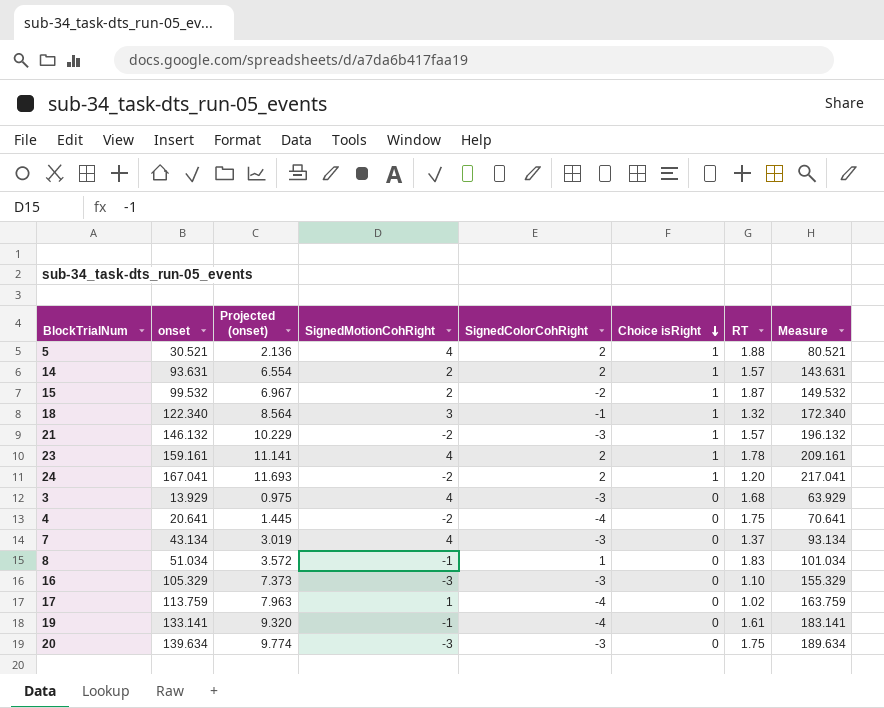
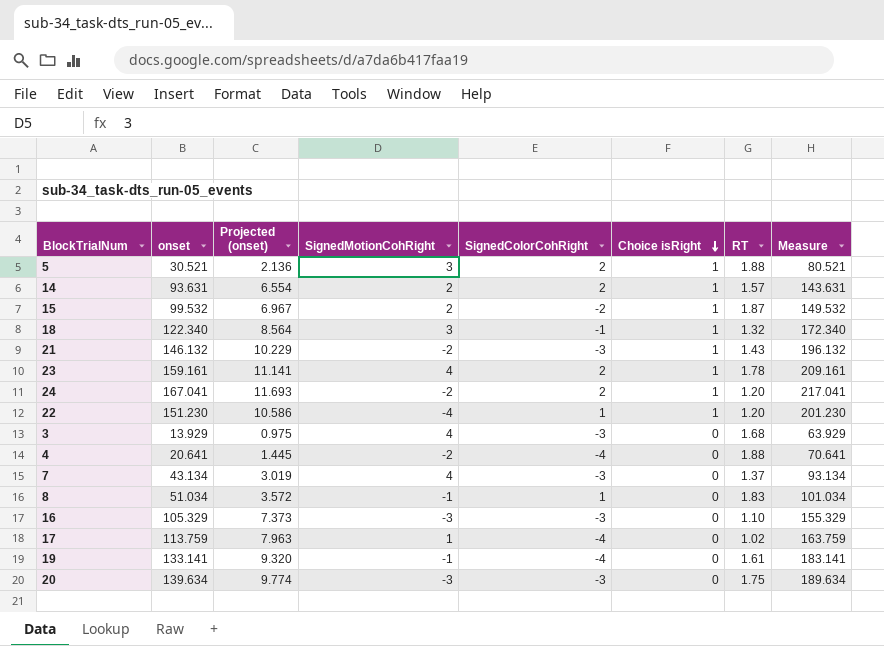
5 | SignedMotionCohRight: 4 -> 3
21 | RT: 1.57 -> 1.43
row 22: none -> 151.230 | 10.586 | -4 | 1 | 1 | 1.20 | 201.230
4 | RT: 1.75 -> 1.88

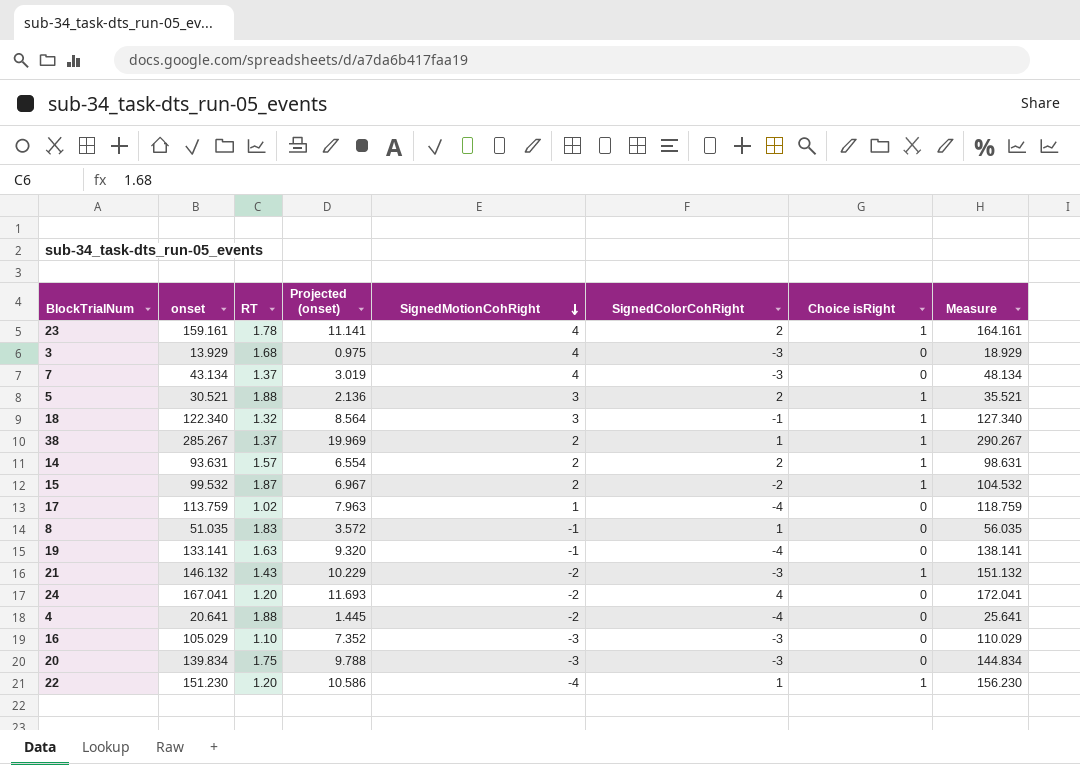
row order: Choice isRight descending -> SignedMotionCohRight descending
column RT | position: 7 -> 3
column Measure | formula: [onset] + 50 -> [onset] + 5
row 38: none -> 285.267 | 1.37 | 19.969 | 2 | 1 | 1 | 290.267
8 | onset: 51.034 -> 51.035
19 | RT: 1.61 -> 1.63
24 | SignedColorCohRight: 2 -> 4
24 | Choice isRight: 1 -> 0
16 | onset: 105.329 -> 105.029
16 | Projected (onset): 7.373 -> 7.352
20 | onset: 139.634 -> 139.834
20 | Projected (onset): 9.774 -> 9.788

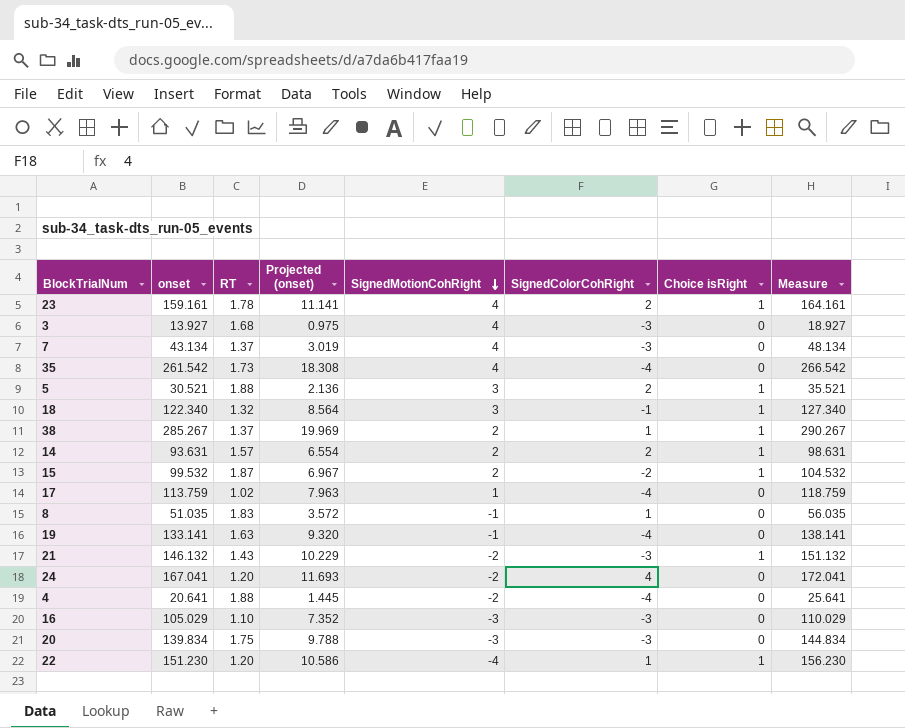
3 | onset: 13.929 -> 13.927
3 | Measure: 18.929 -> 18.927
row 35: none -> 261.542 | 1.73 | 18.308 | 4 | -4 | 0 | 266.542

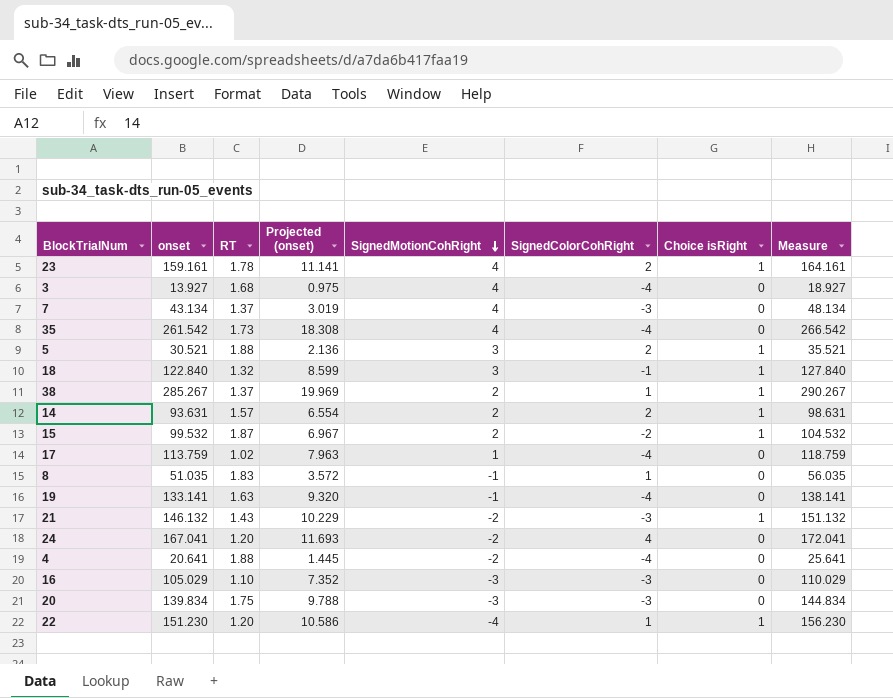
3 | SignedColorCohRight: -3 -> -4
18 | onset: 122.340 -> 122.840
18 | Projected (onset): 8.564 -> 8.599
18 | Measure: 127.340 -> 127.840

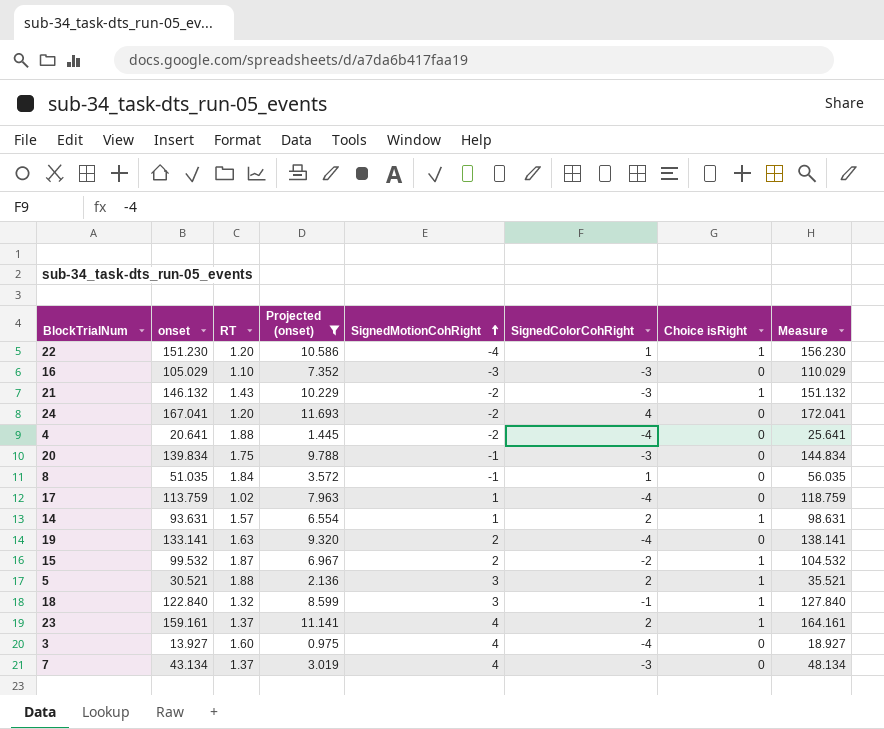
filter: none -> Projected (onset) <= 11.693
row order: SignedMotionCohRight descending -> SignedMotionCohRight ascending
20 | SignedMotionCohRight: -3 -> -1
8 | RT: 1.83 -> 1.84
14 | SignedMotionCohRight: 2 -> 1
19 | SignedMotionCohRight: -1 -> 2
23 | RT: 1.78 -> 1.37
3 | RT: 1.68 -> 1.60

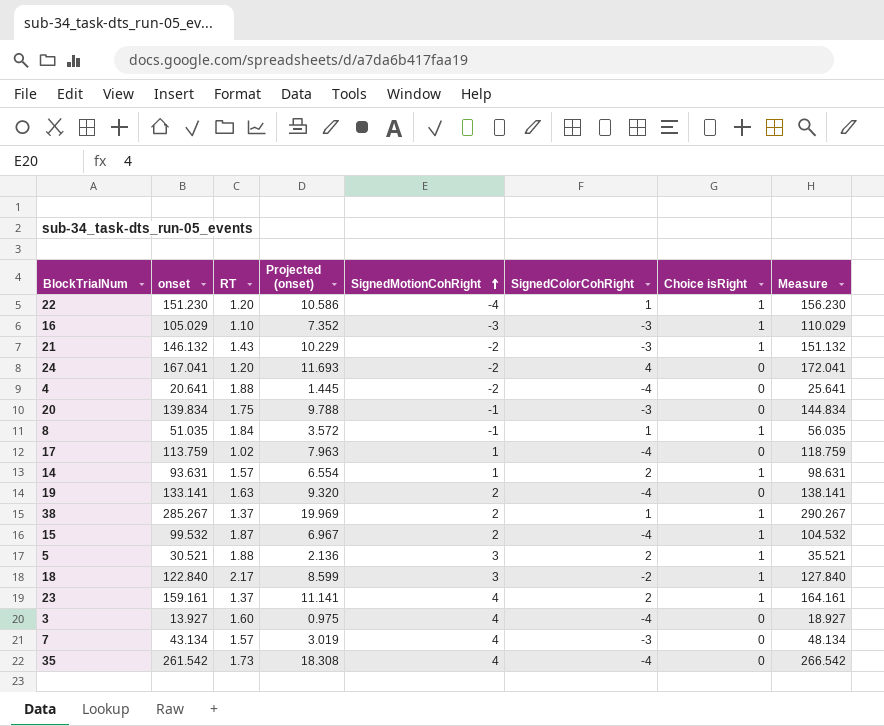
filter: Projected (onset) <= 11.693 -> none
16 | Choice isRight: 0 -> 1
8 | Choice isRight: 0 -> 1
15 | SignedColorCohRight: -2 -> -4
18 | RT: 1.32 -> 2.17
18 | SignedColorCohRight: -1 -> -2
7 | RT: 1.37 -> 1.57

